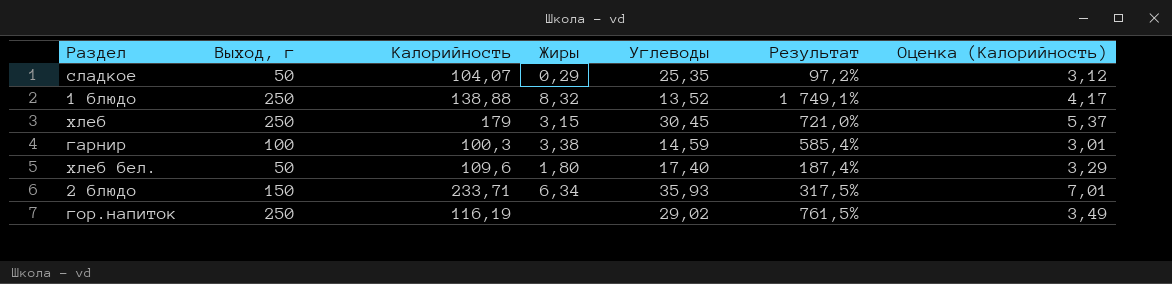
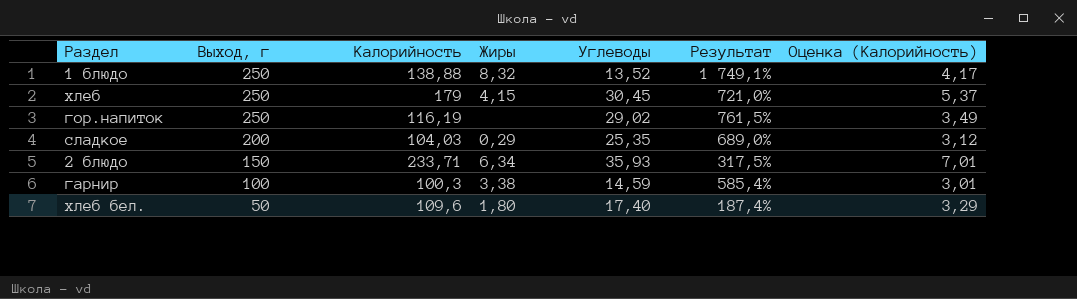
row order: none -> Выход, г descending
хлеб | Жиры: 3,15 -> 4,15
сладкое | Выход, г: 50 -> 200
сладкое | Калорийность: 104,07 -> 104,03
сладкое | Результат: 97,2% -> 689,0%

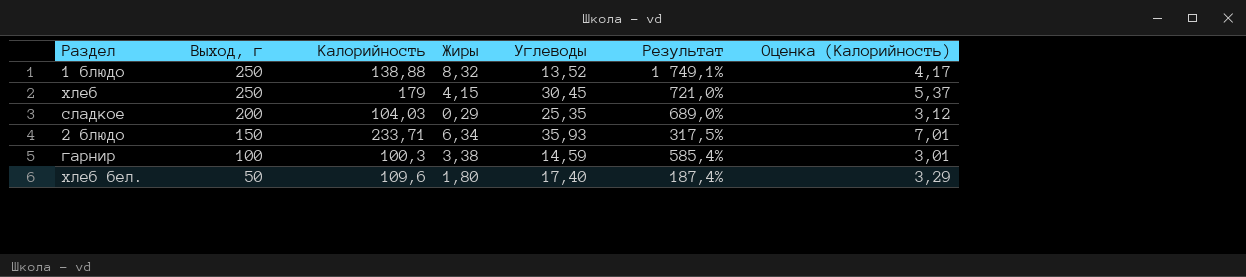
row гор.напиток: 250 | 116,19 | none | 29,02 | 761,5% | 3,49 -> none

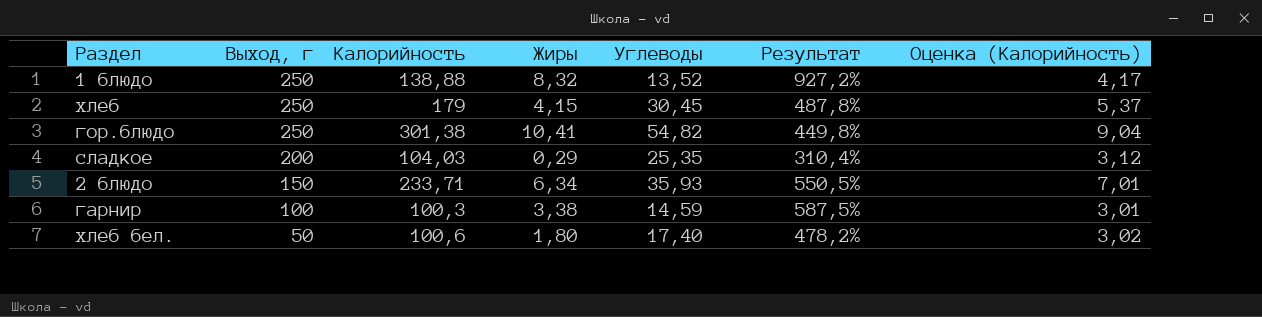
column Результат | formula: ([Выход, г] - [Углеводы]) / [Углеводы] -> ([Калорийность] - [Углеводы]) / [Углеводы]
row гор.блюдо: none -> 250 | 301,38 | 10,41 | 54,82 | 449,8% | 9,04
хлеб бел. | Калорийность: 109,6 -> 100,6
хлеб бел. | Оценка (Калорийность): 3,29 -> 3,02

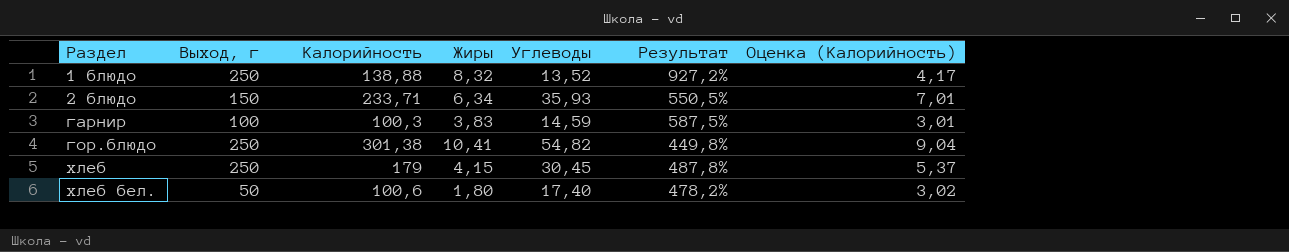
row order: Выход, г descending -> Раздел ascending
row сладкое: 200 | 104,03 | 0,29 | 25,35 | 310,4% | 3,12 -> none
гарнир | Жиры: 3,38 -> 3,83

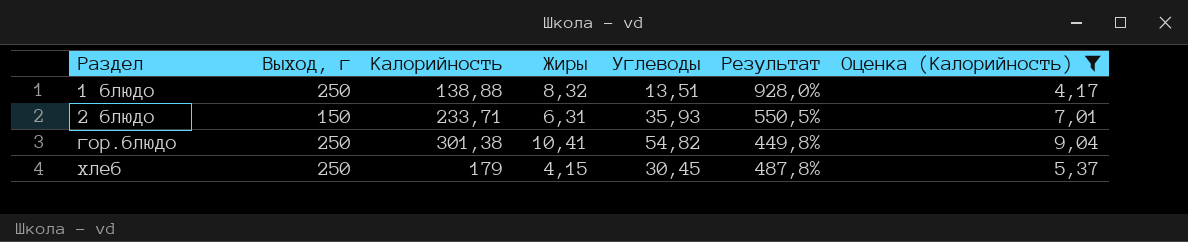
filter: none -> Оценка (Калорийность) >= 4,17
1 блюдо | Углеводы: 13,52 -> 13,51
1 блюдо | Результат: 927,2% -> 928,0%
2 блюдо | Жиры: 6,34 -> 6,31

